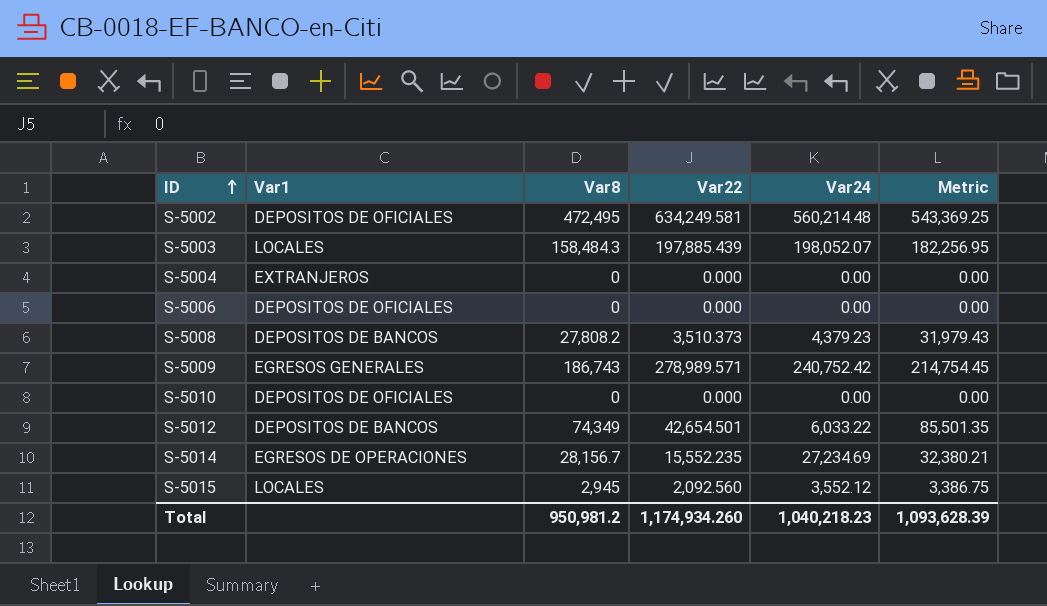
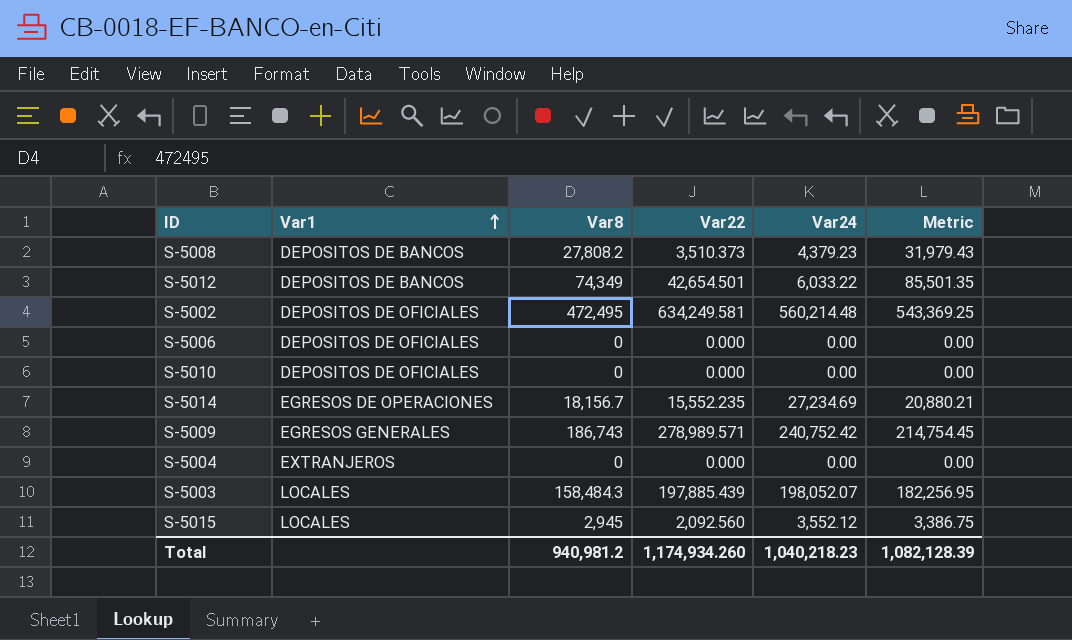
row order: ID ascending -> Var1 ascending
S-5014 | Var8: 28,156.7 -> 18,156.7
S-5014 | Metric: 32,380.21 -> 20,880.21
Total | Var8: 950,981.2 -> 940,981.2
Total | Metric: 1,093,628.39 -> 1,082,128.39

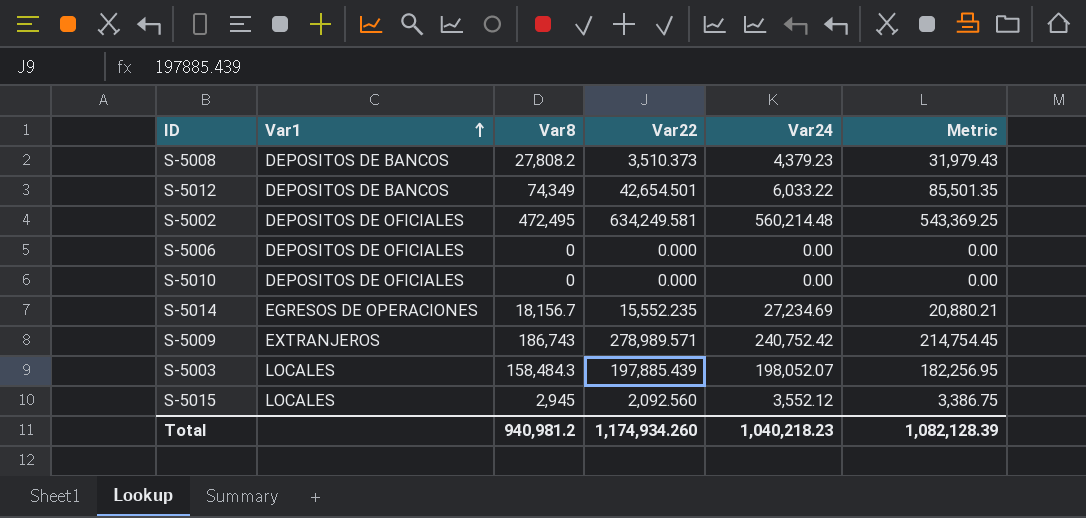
row S-5004: EXTRANJEROS | 0 | 0.000 | 0.00 | 0.00 -> none
S-5009 | Var1: EGRESOS GENERALES -> EXTRANJEROS

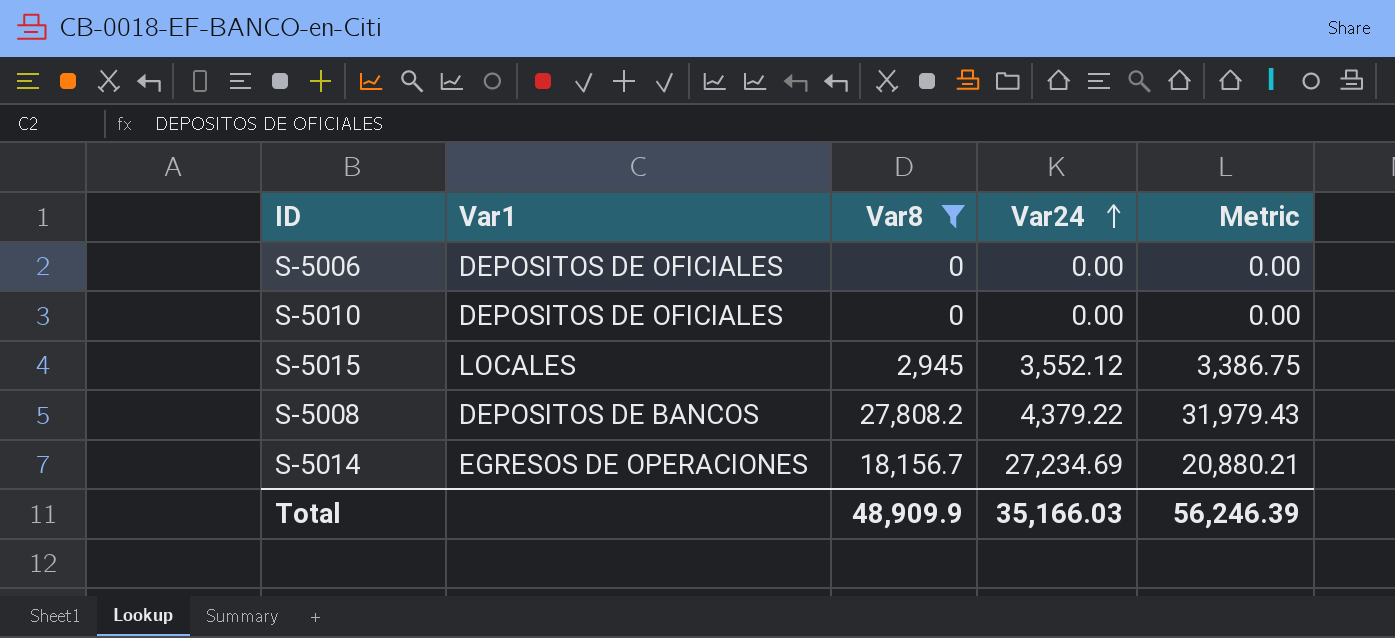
filter: none -> Var8 <= 27,808.2
row order: Var1 ascending -> Var24 ascending
column Var22 | position: 4 -> none
S-5008 | Var24: 4,379.23 -> 4,379.22
Total | Var8: 940,981.2 -> 48,909.9
Total | Var24: 1,040,218.23 -> 35,166.03
Total | Metric: 1,082,128.39 -> 56,246.39

